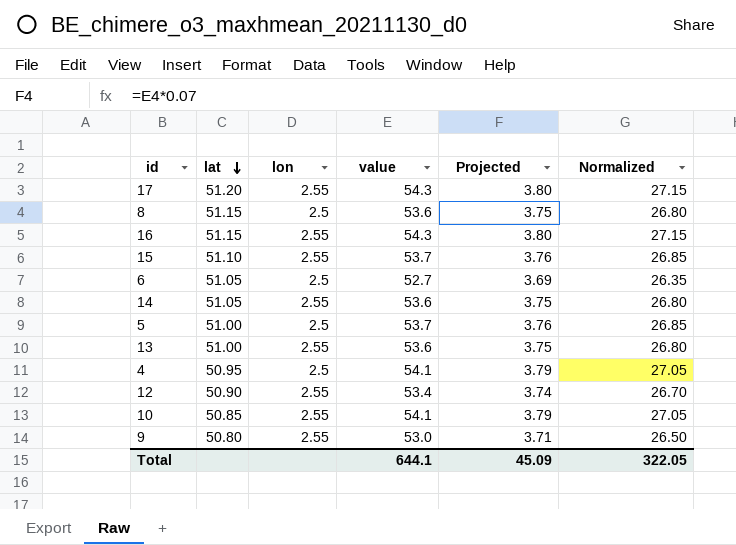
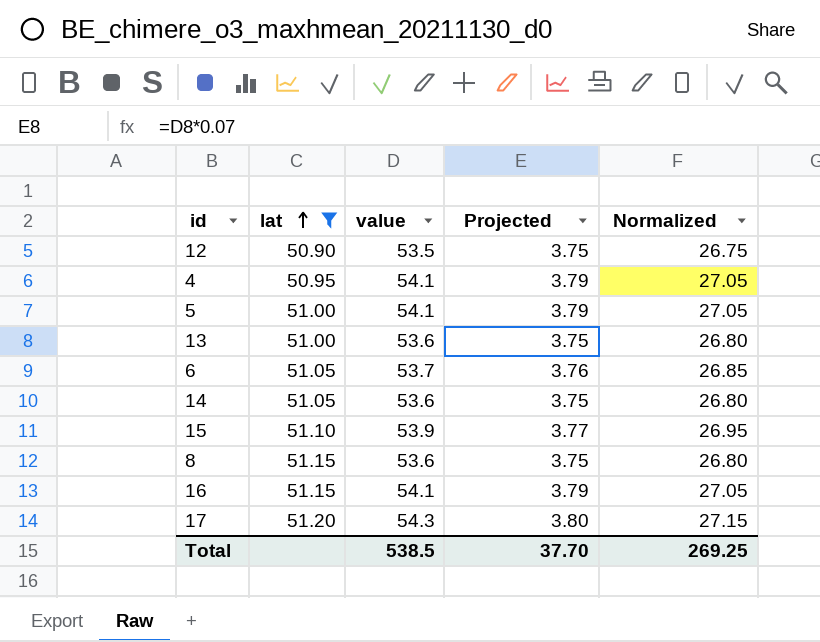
filter: none -> lat >= 50.90
row order: lat descending -> lat ascending
column lon | position: 3 -> none
12 | value: 53.4 -> 53.5
12 | Projected: 3.74 -> 3.75
12 | Normalized: 26.70 -> 26.75
5 | value: 53.7 -> 54.1
5 | Projected: 3.76 -> 3.79
5 | Normalized: 26.85 -> 27.05
6 | value: 52.7 -> 53.7
6 | Projected: 3.69 -> 3.76
6 | Normalized: 26.35 -> 26.85
15 | value: 53.7 -> 53.9
15 | Projected: 3.76 -> 3.77
15 | Normalized: 26.85 -> 26.95
16 | value: 54.3 -> 54.1
16 | Projected: 3.80 -> 3.79
16 | Normalized: 27.15 -> 27.05
Total | value: 644.1 -> 538.5
Total | Projected: 45.09 -> 37.70
Total | Normalized: 322.05 -> 269.25

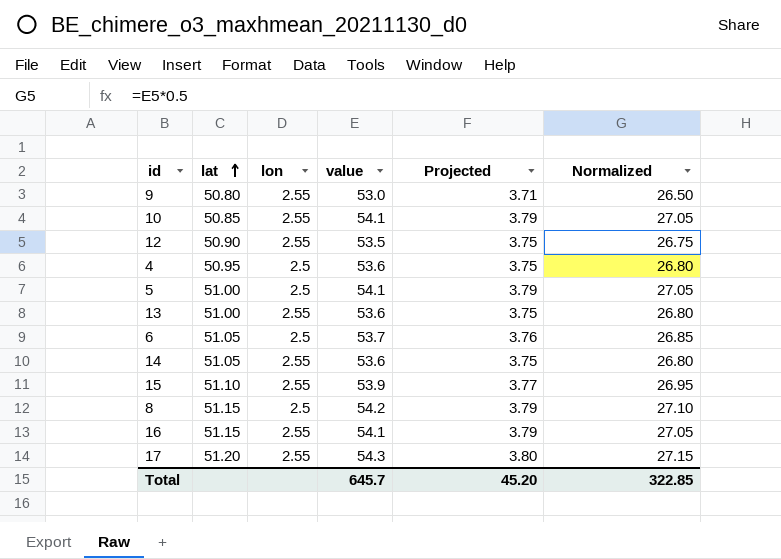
filter: lat >= 50.90 -> none
column lon | position: none -> 3
4 | value: 54.1 -> 53.6
4 | Projected: 3.79 -> 3.75
4 | Normalized: 27.05 -> 26.80
8 | value: 53.6 -> 54.2
8 | Projected: 3.75 -> 3.79
8 | Normalized: 26.80 -> 27.10
Total | value: 538.5 -> 645.7
Total | Projected: 37.70 -> 45.20
Total | Normalized: 269.25 -> 322.85

